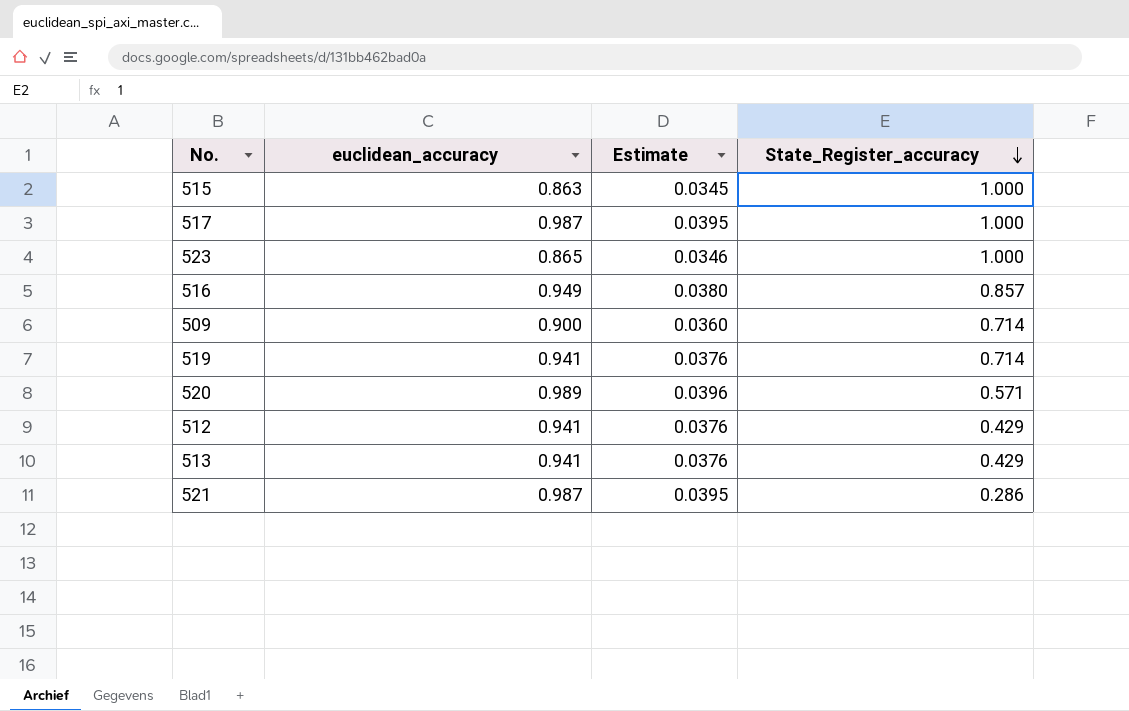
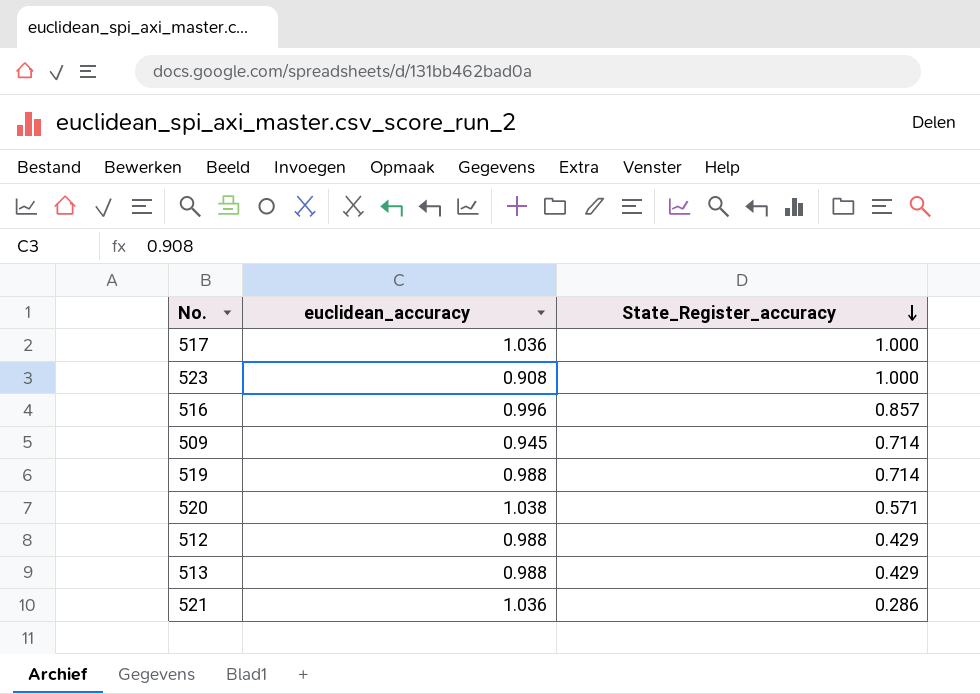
column Estimate | formula: [euclidean_accuracy] * 0.04 -> none
row 515: 0.863 | 0.0345 | 1.000 -> none
517 | euclidean_accuracy: 0.987 -> 1.036
523 | euclidean_accuracy: 0.865 -> 0.908
516 | euclidean_accuracy: 0.949 -> 0.996
509 | euclidean_accuracy: 0.900 -> 0.945
519 | euclidean_accuracy: 0.941 -> 0.988
520 | euclidean_accuracy: 0.989 -> 1.038
512 | euclidean_accuracy: 0.941 -> 0.988
513 | euclidean_accuracy: 0.941 -> 0.988
521 | euclidean_accuracy: 0.987 -> 1.036

